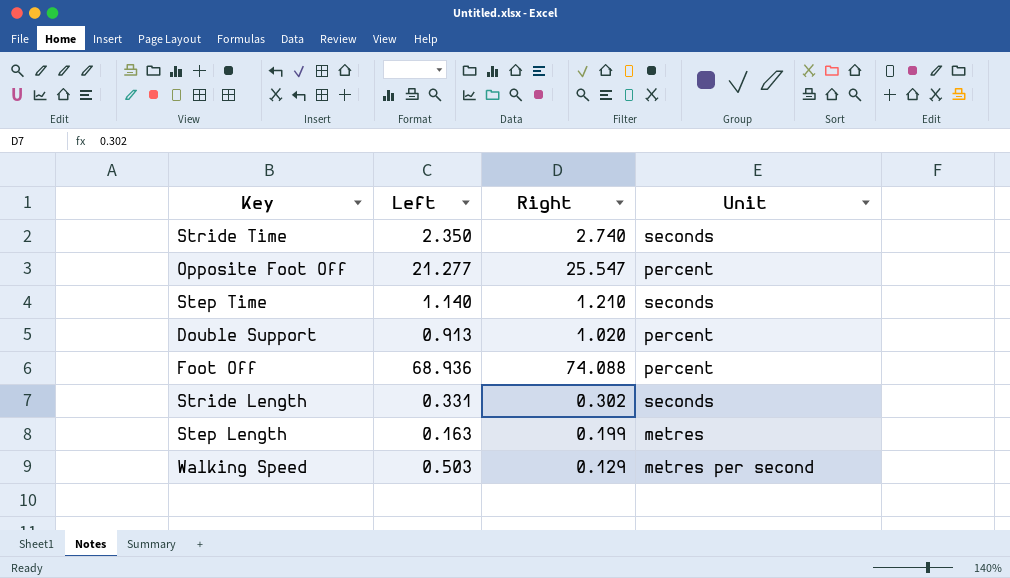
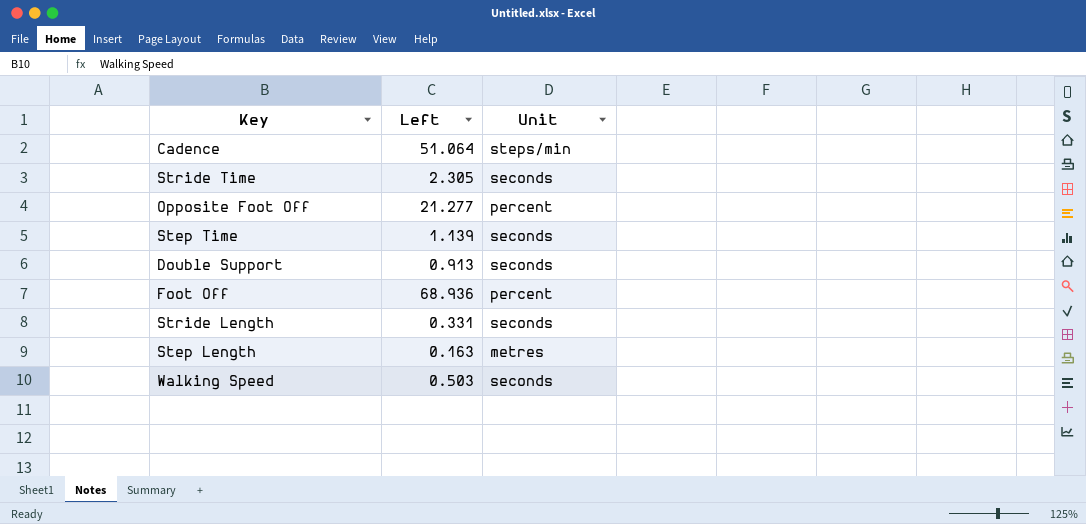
column Right | position: 3 -> none
row Cadence: none -> 51.064 | steps/min
Stride Time | Left: 2.350 -> 2.305
Step Time | Left: 1.140 -> 1.139
Double Support | Unit: percent -> seconds
Walking Speed | Unit: metres per second -> seconds

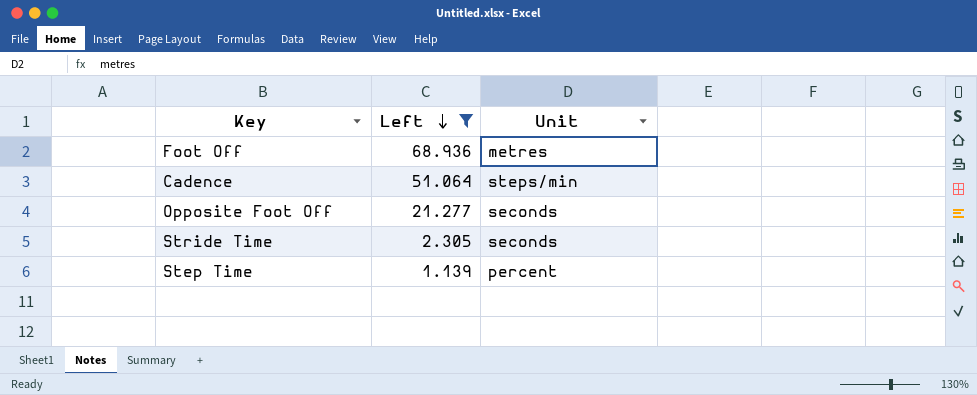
filter: none -> Left >= 1.139
row order: none -> Left descending
Foot Off | Unit: percent -> metres
Opposite Foot Off | Unit: percent -> seconds
Step Time | Unit: seconds -> percent

